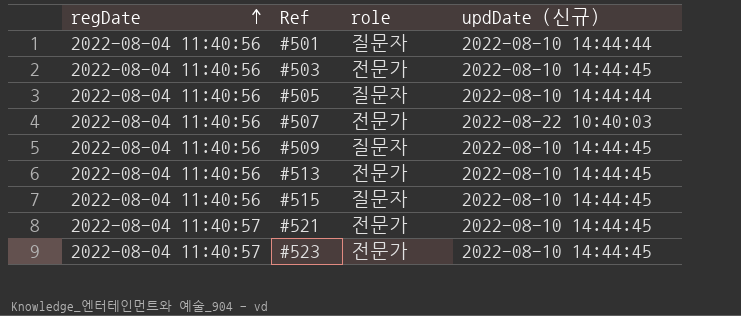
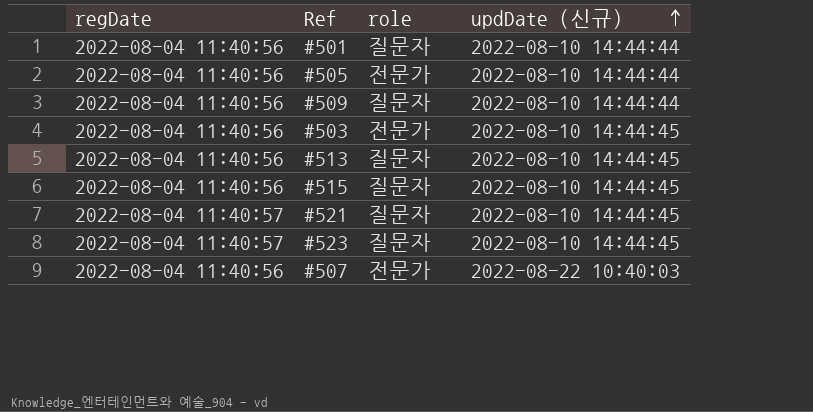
row order: regDate ascending -> updDate (신규) ascending
#505 | role: 질문자 -> 전문가
#509 | updDate (신규): 2022-08-10 14:44:45 -> 2022-08-10 14:44:44
#513 | role: 전문가 -> 질문자
#521 | role: 전문가 -> 질문자
#523 | role: 전문가 -> 질문자

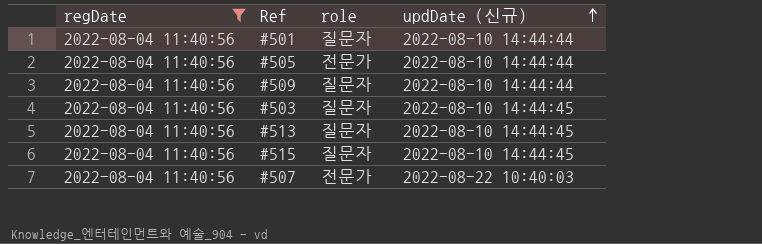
filter: none -> regDate = 2022-08-04 11:40:56
#503 | role: 전문가 -> 질문자

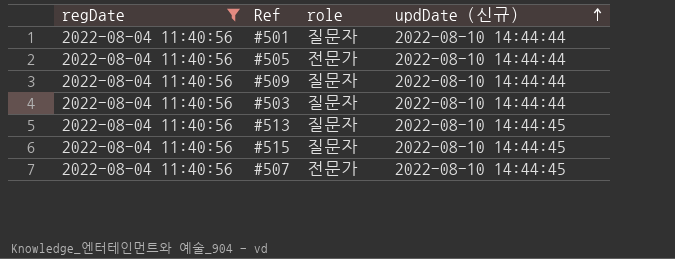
#503 | updDate (신규): 2022-08-10 14:44:45 -> 2022-08-10 14:44:44
#507 | updDate (신규): 2022-08-22 10:40:03 -> 2022-08-10 14:44:45

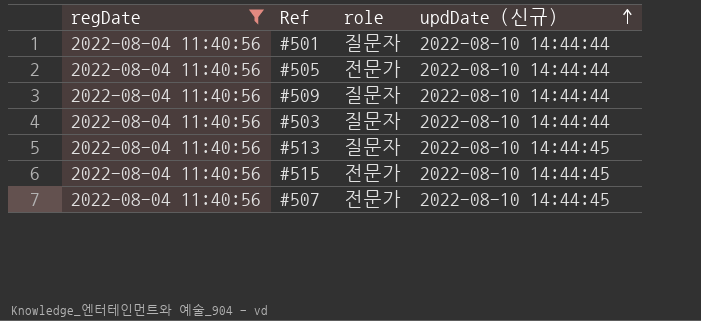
#515 | role: 질문자 -> 전문가

